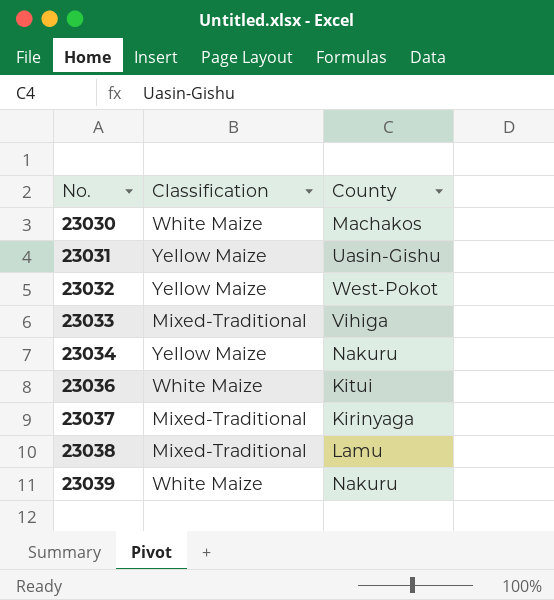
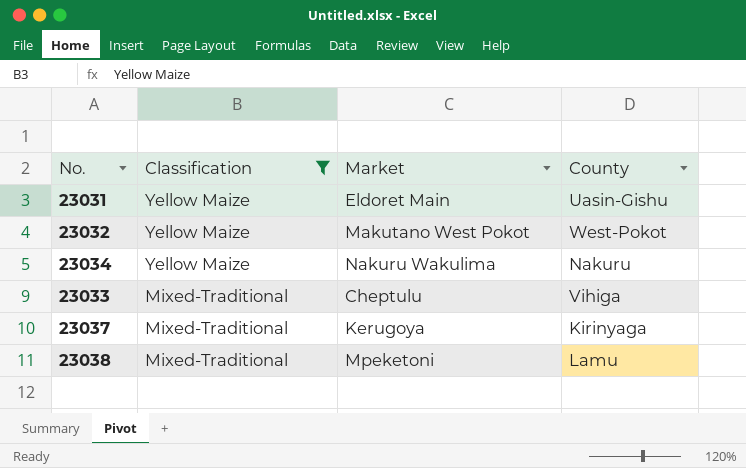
filter: none -> Classification != White Maize
row order: No. ascending -> Classification descending
column Market | position: none -> 3

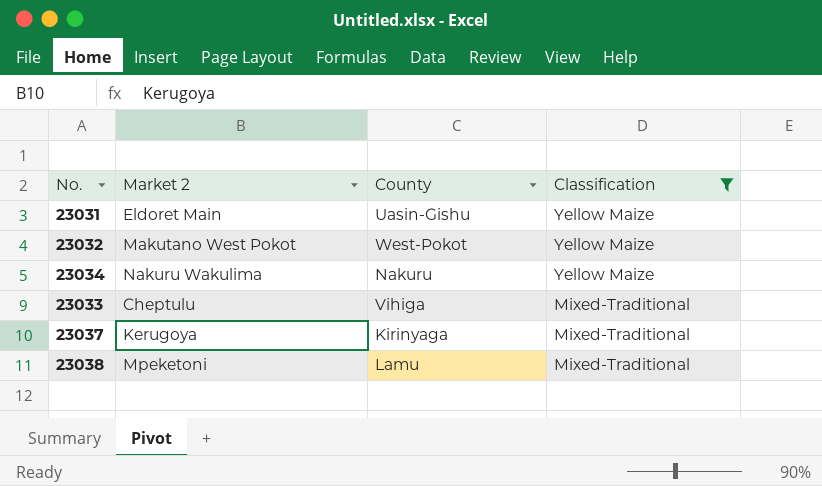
column name: Market -> Market 2
column Classification | position: 2 -> 4

